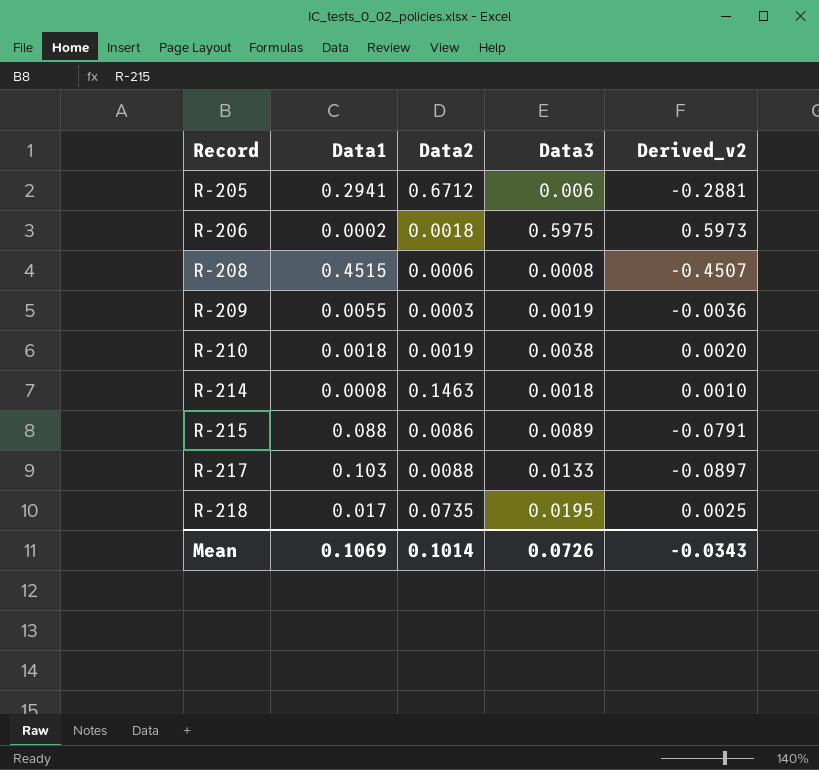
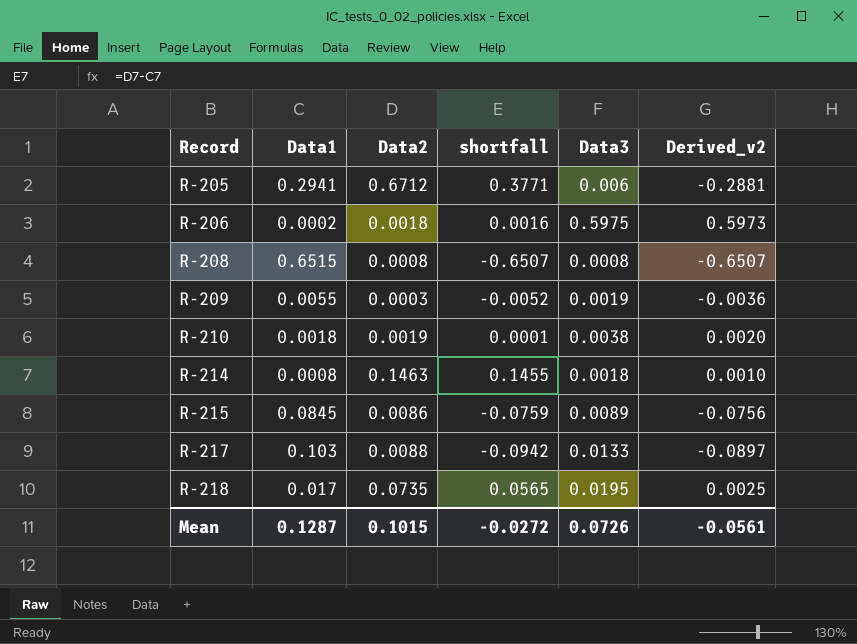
column shortfall | formula: none -> [Data2] - [Data1]
R-208 | Data1: 0.4515 -> 0.6515
R-208 | Data2: 0.0006 -> 0.0008
R-208 | Derived_v2: -0.4507 -> -0.6507
R-215 | Data1: 0.088 -> 0.0845
R-215 | Derived_v2: -0.0791 -> -0.0756
Mean | Data1: 0.1069 -> 0.1287
Mean | Data2: 0.1014 -> 0.1015
Mean | Derived_v2: -0.0343 -> -0.0561

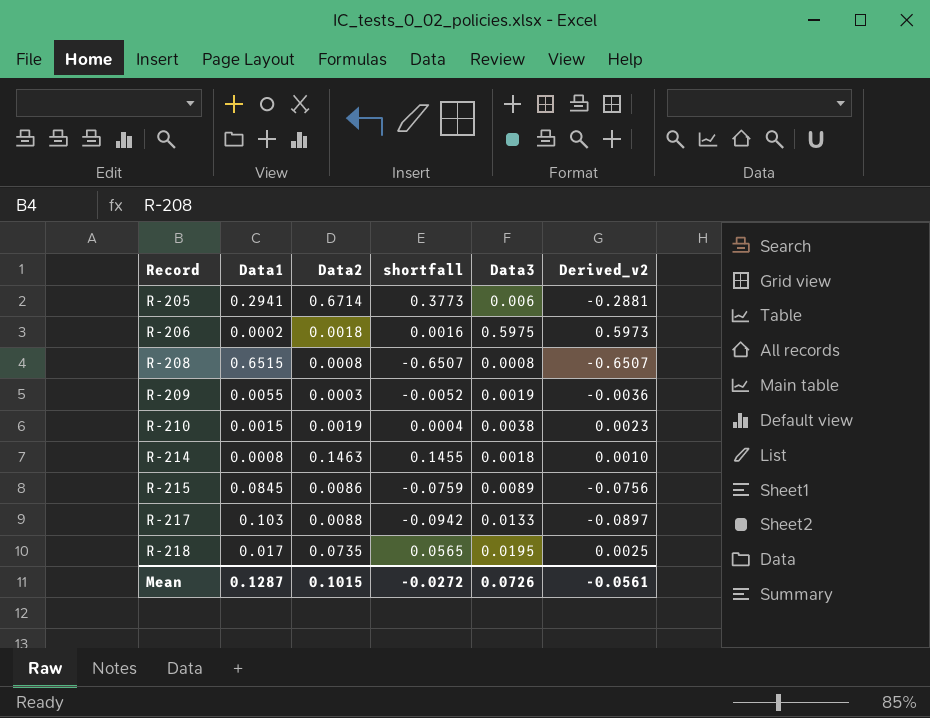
R-205 | Data2: 0.6712 -> 0.6714
R-205 | shortfall: 0.3771 -> 0.3773
R-210 | Data1: 0.0018 -> 0.0015
R-210 | shortfall: 0.0001 -> 0.0004
R-210 | Derived_v2: 0.0020 -> 0.0023

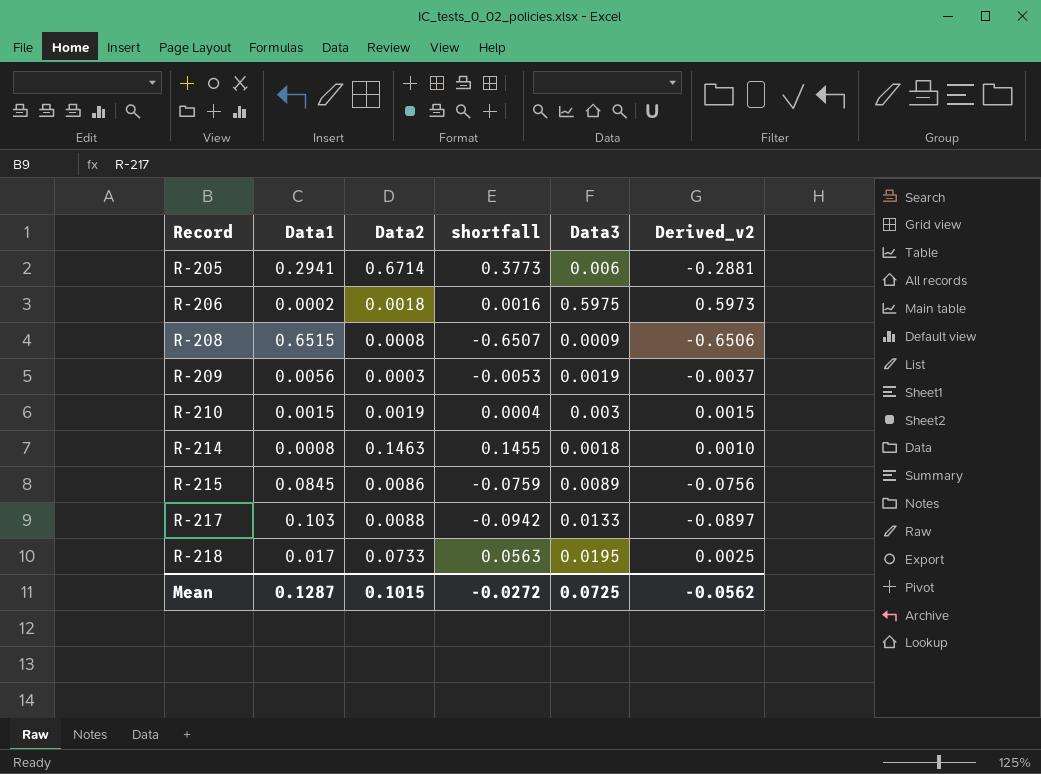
R-208 | Data3: 0.0008 -> 0.0009
R-208 | Derived_v2: -0.6507 -> -0.6506
R-209 | Data1: 0.0055 -> 0.0056
R-209 | shortfall: -0.0052 -> -0.0053
R-209 | Derived_v2: -0.0036 -> -0.0037
R-210 | Data3: 0.0038 -> 0.003
R-210 | Derived_v2: 0.0023 -> 0.0015
R-218 | Data2: 0.0735 -> 0.0733
R-218 | shortfall: 0.0565 -> 0.0563
Mean | Data3: 0.0726 -> 0.0725
Mean | Derived_v2: -0.0561 -> -0.0562

